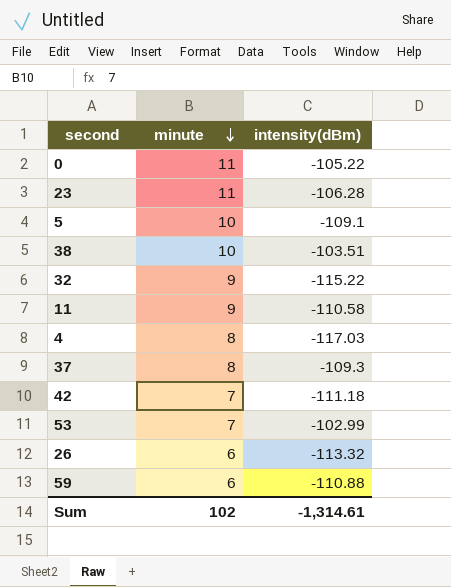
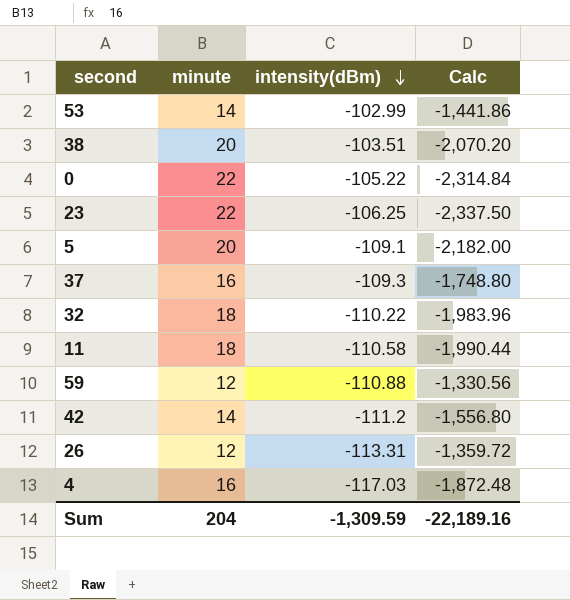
row order: minute descending -> intensity(dBm) descending
column Calc | formula: none -> [minute] * [intensity(dBm)]
53 | minute: 7 -> 14
38 | minute: 10 -> 20
0 | minute: 11 -> 22
23 | minute: 11 -> 22
23 | intensity(dBm): -106.28 -> -106.25
5 | minute: 10 -> 20
37 | minute: 8 -> 16
32 | minute: 9 -> 18
32 | intensity(dBm): -115.22 -> -110.22
11 | minute: 9 -> 18
59 | minute: 6 -> 12
42 | minute: 7 -> 14
42 | intensity(dBm): -111.18 -> -111.2
26 | minute: 6 -> 12
26 | intensity(dBm): -113.32 -> -113.31
4 | minute: 8 -> 16
Sum | minute: 102 -> 204
Sum | intensity(dBm): -1,314.61 -> -1,309.59

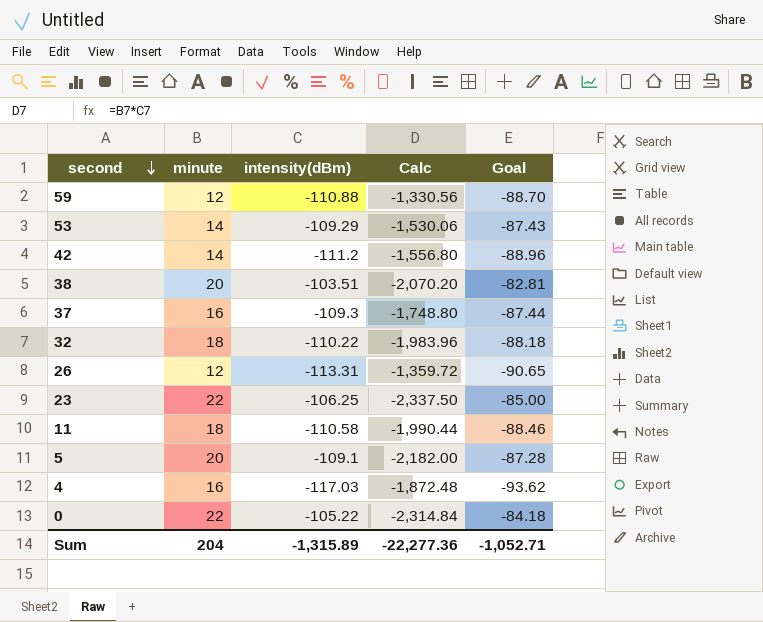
row order: intensity(dBm) descending -> second descending
column Goal | formula: none -> [intensity(dBm)] * 0.8
53 | intensity(dBm): -102.99 -> -109.29
53 | Calc: -1,441.86 -> -1,530.06
Sum | intensity(dBm): -1,309.59 -> -1,315.89
Sum | Calc: -22,189.16 -> -22,277.36

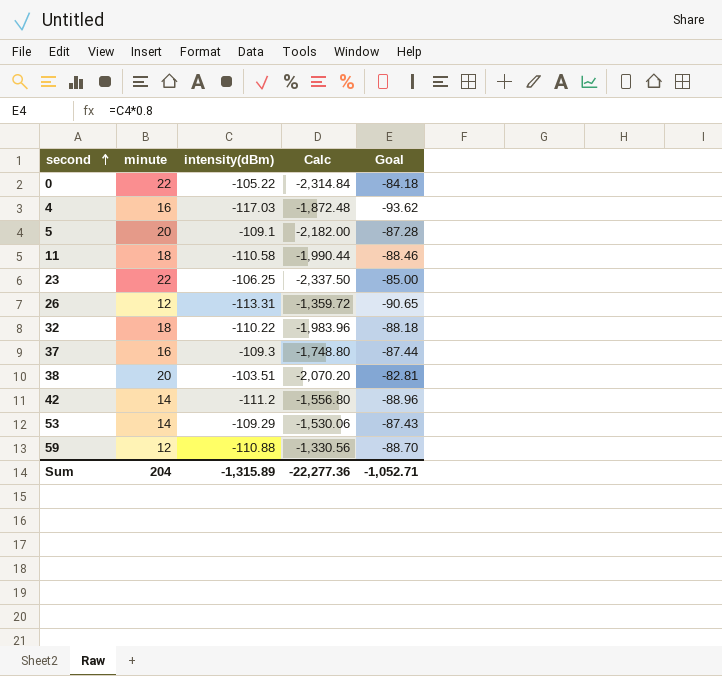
row order: second descending -> second ascending

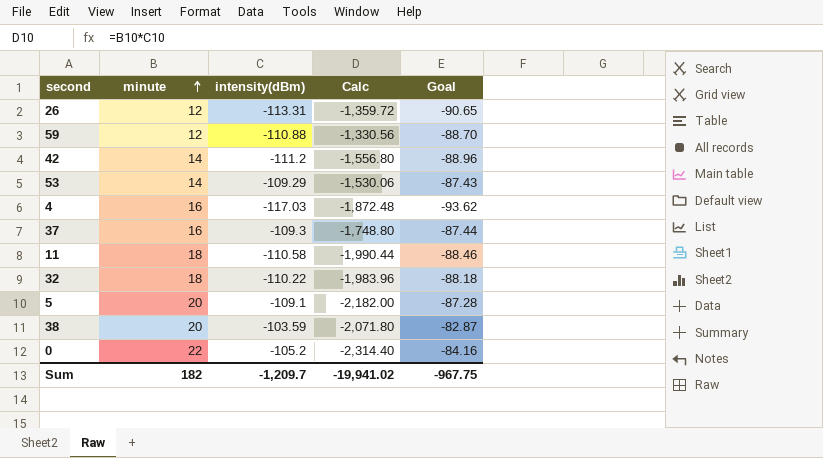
row order: second ascending -> minute ascending
row 23: 22 | -106.25 | -2,337.50 | -85.00 -> none
38 | intensity(dBm): -103.51 -> -103.59
38 | Calc: -2,070.20 -> -2,071.80
38 | Goal: -82.81 -> -82.87
0 | intensity(dBm): -105.22 -> -105.2
0 | Calc: -2,314.84 -> -2,314.40
0 | Goal: -84.18 -> -84.16
Sum | minute: 204 -> 182
Sum | intensity(dBm): -1,315.89 -> -1,209.7
Sum | Calc: -22,277.36 -> -19,941.02
Sum | Goal: -1,052.71 -> -967.75

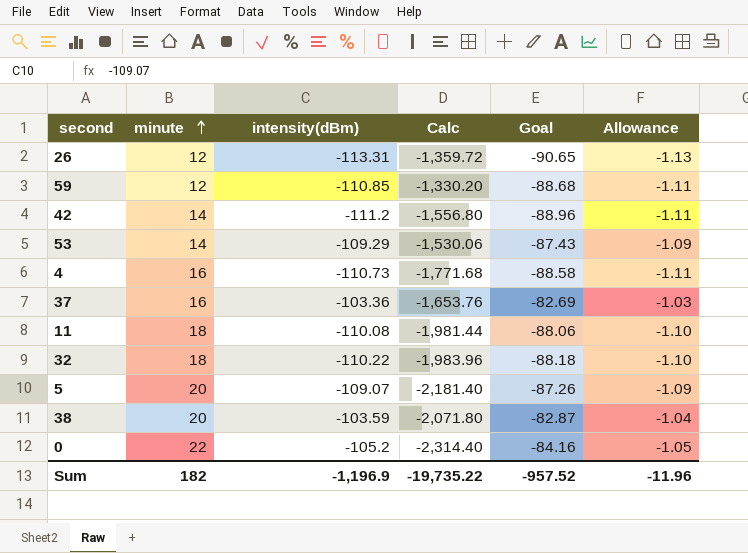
column Allowance | formula: none -> [intensity(dBm)] * 0.01
59 | intensity(dBm): -110.88 -> -110.85
59 | Calc: -1,330.56 -> -1,330.20
59 | Goal: -88.70 -> -88.68
4 | intensity(dBm): -117.03 -> -110.73
4 | Calc: -1,872.48 -> -1,771.68
4 | Goal: -93.62 -> -88.58
37 | intensity(dBm): -109.3 -> -103.36
37 | Calc: -1,748.80 -> -1,653.76
37 | Goal: -87.44 -> -82.69
11 | intensity(dBm): -110.58 -> -110.08
11 | Calc: -1,990.44 -> -1,981.44
11 | Goal: -88.46 -> -88.06
5 | intensity(dBm): -109.1 -> -109.07
5 | Calc: -2,182.00 -> -2,181.40
5 | Goal: -87.28 -> -87.26
Sum | intensity(dBm): -1,209.7 -> -1,196.9
Sum | Calc: -19,941.02 -> -19,735.22
Sum | Goal: -967.75 -> -957.52

